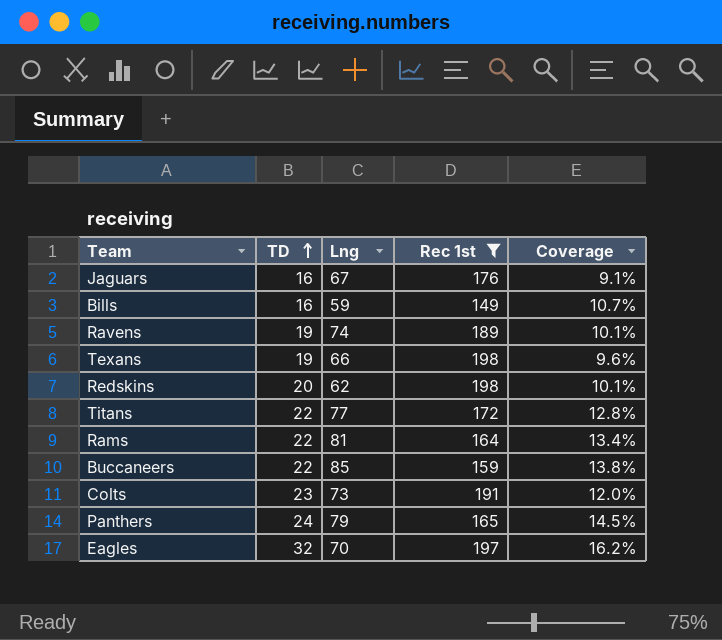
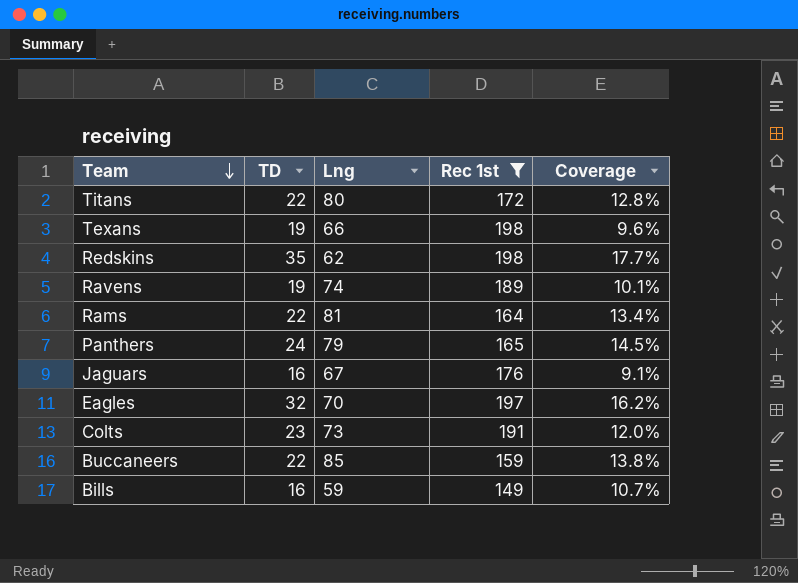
row order: TD ascending -> Team descending
Titans | Lng: 77 -> 80
Redskins | TD: 20 -> 35
Redskins | Coverage: 10.1% -> 17.7%

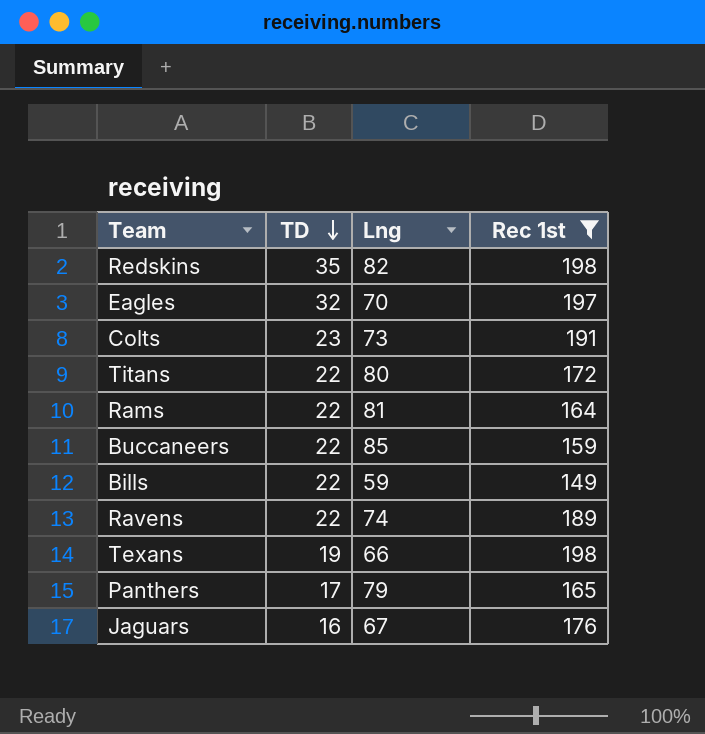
row order: Team descending -> TD descending
column Coverage | formula: [TD] / [Rec 1st] -> none
Redskins | Lng: 62 -> 82
Bills | TD: 16 -> 22
Ravens | TD: 19 -> 22
Panthers | TD: 24 -> 17

